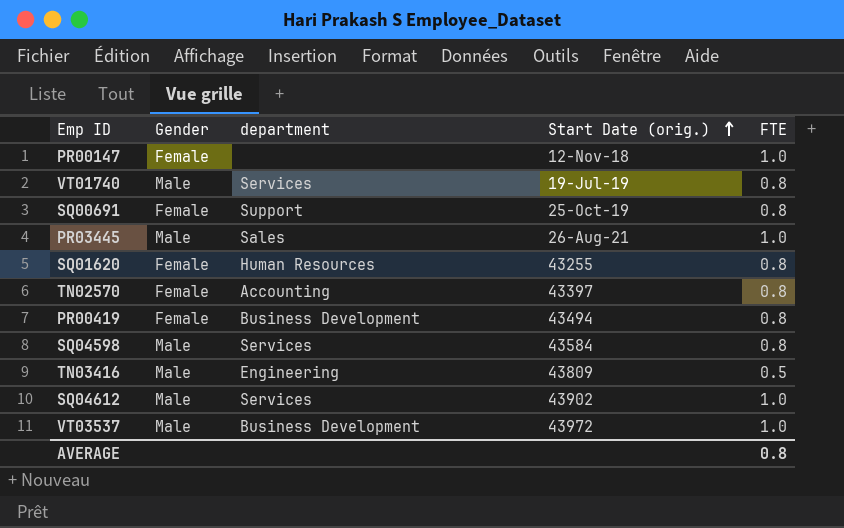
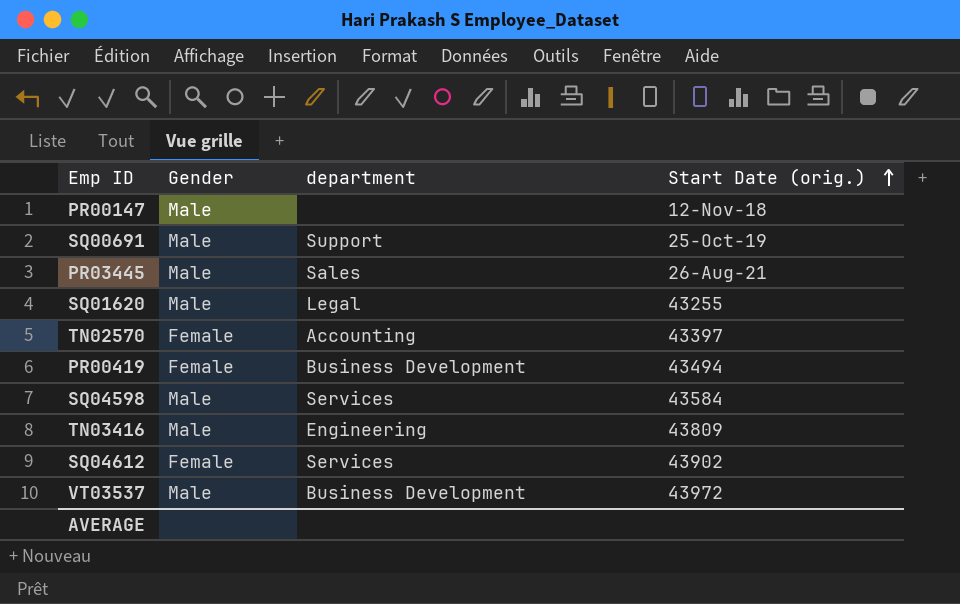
column FTE | position: 5 -> none
row VT01740: Male | Services | 19-Jul-19 | 0.8 -> none
PR00147 | Gender: Female -> Male
SQ00691 | Gender: Female -> Male
SQ01620 | Gender: Female -> Male
SQ01620 | department: Human Resources -> Legal
SQ04612 | Gender: Male -> Female

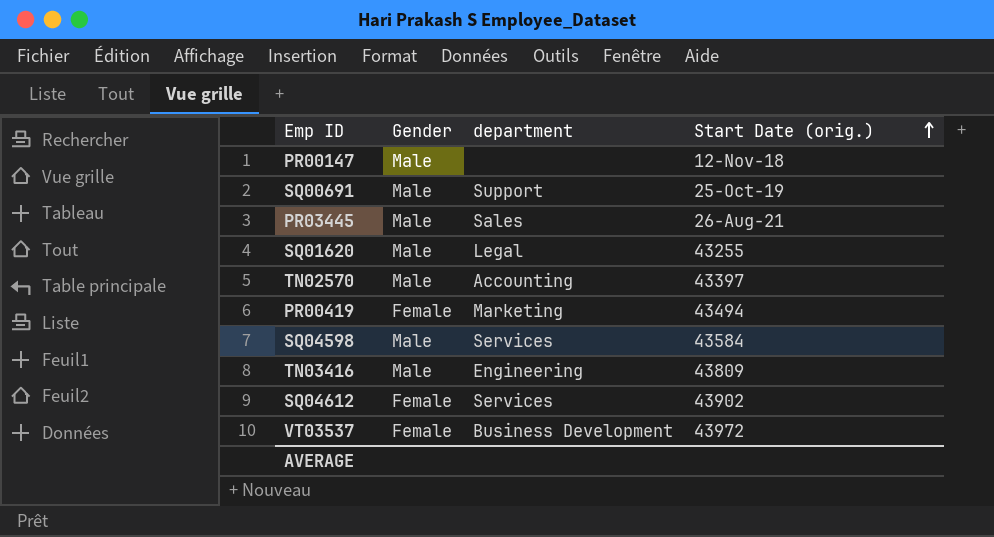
TN02570 | Gender: Female -> Male
PR00419 | department: Business Development -> Marketing
VT03537 | Gender: Male -> Female

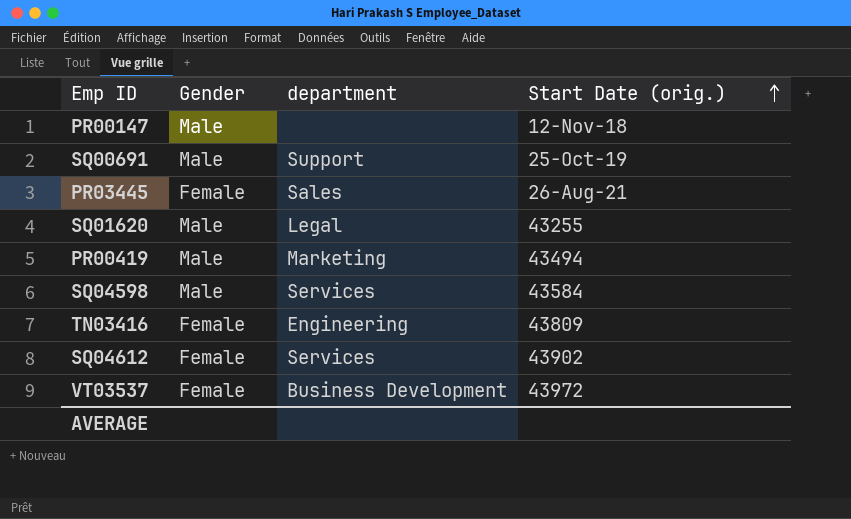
row TN02570: Male | Accounting | 43397 -> none
PR03445 | Gender: Male -> Female
PR00419 | Gender: Female -> Male
TN03416 | Gender: Male -> Female

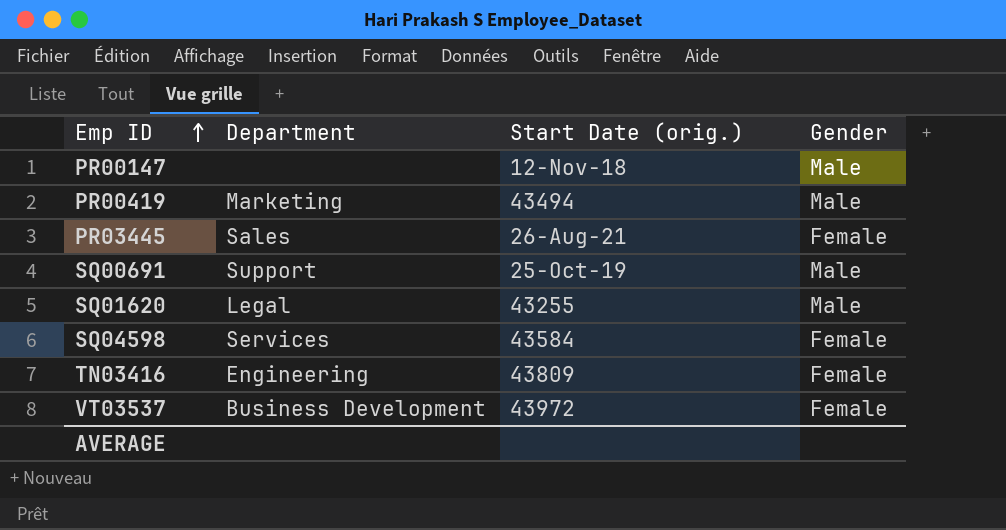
row order: Start Date (orig.) ascending -> Emp ID ascending
column name: department -> Department
column Gender | position: 2 -> 4
row SQ04612: Female | Services | 43902 -> none
SQ04598 | Gender: Male -> Female

